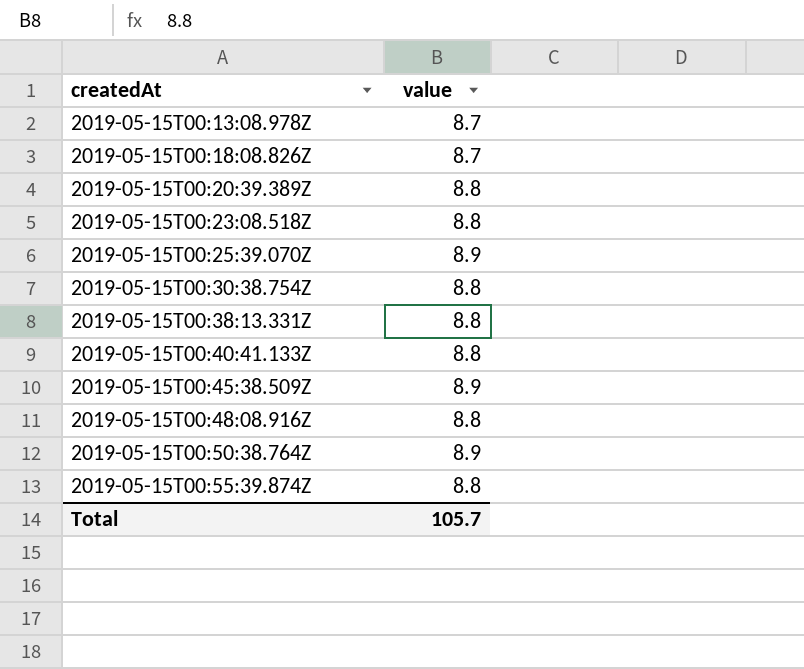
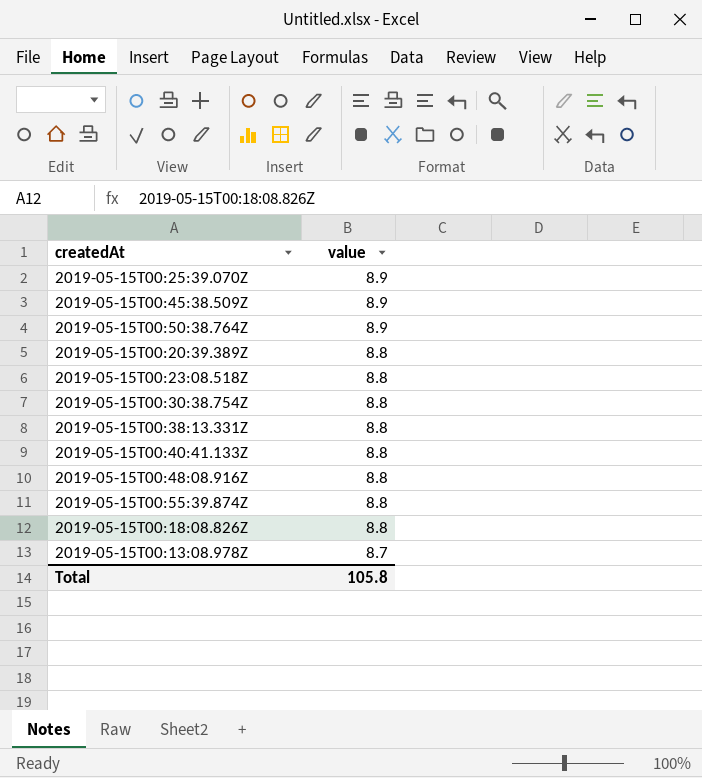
row order: createdAt ascending -> value descending
2019-05-15T00:18:08.826Z | value: 8.7 -> 8.8
Total | value: 105.7 -> 105.8

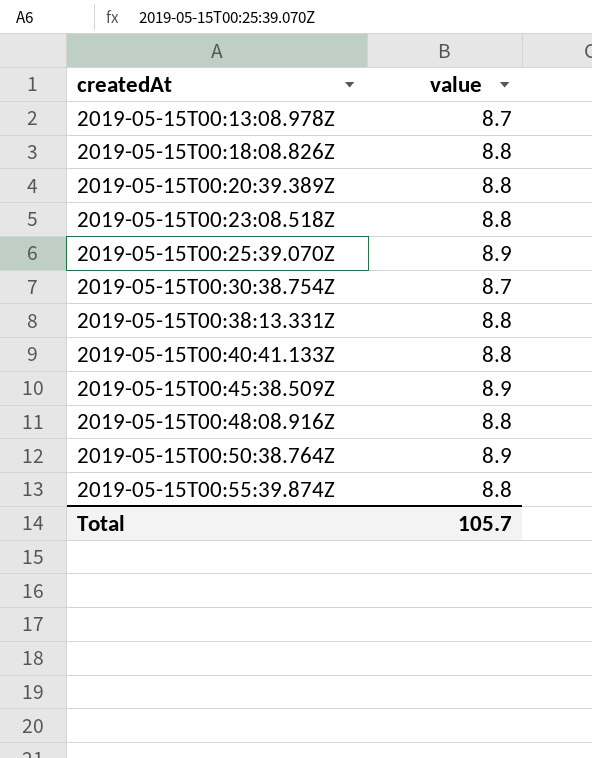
row order: value descending -> createdAt ascending
2019-05-15T00:30:38.754Z | value: 8.8 -> 8.7
Total | value: 105.8 -> 105.7

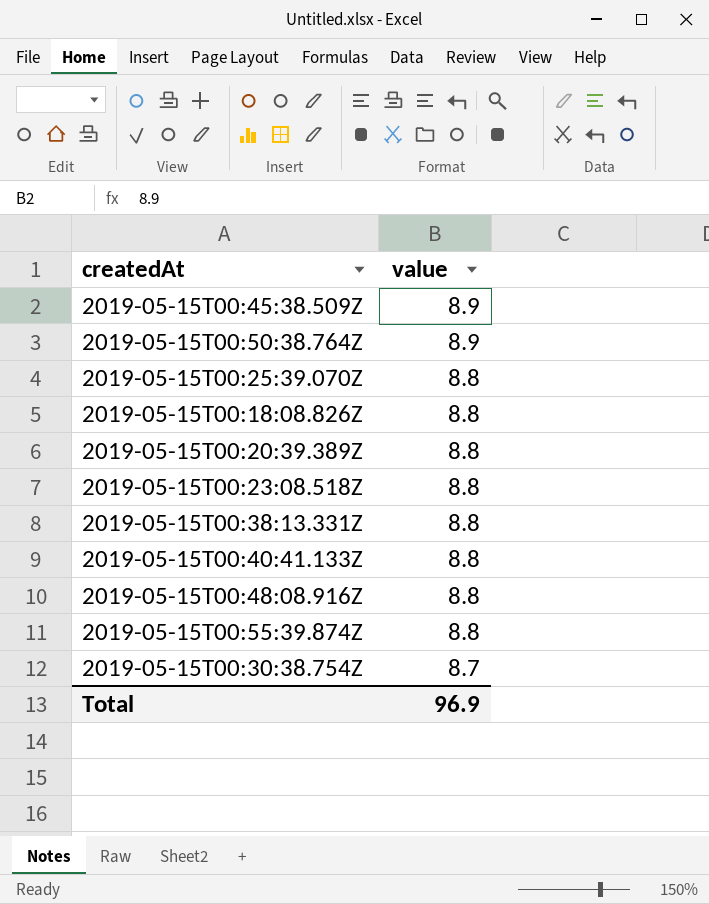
row order: createdAt ascending -> value descending
row 2019-05-15T00:13:08.978Z: 8.7 -> none
2019-05-15T00:25:39.070Z | value: 8.9 -> 8.8
Total | value: 105.7 -> 96.9

